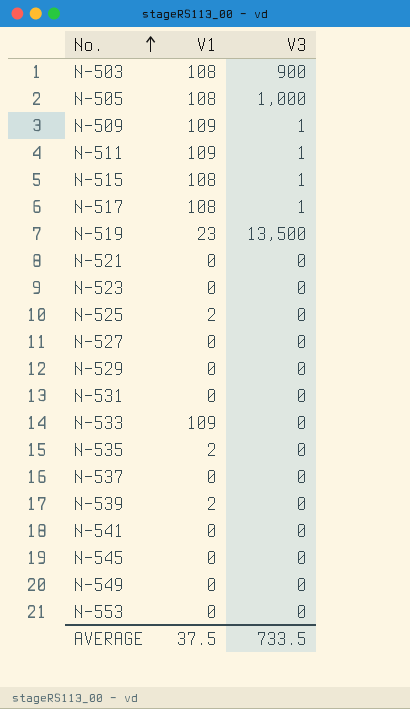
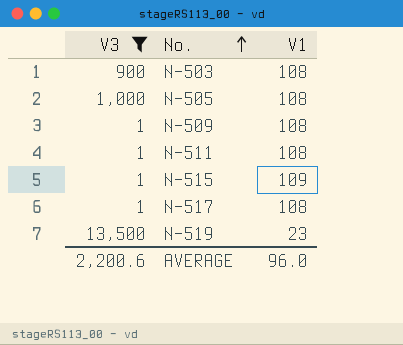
filter: none -> V3 != 0
column V3 | position: 3 -> 1
N-509 | V1: 109 -> 108
N-511 | V1: 109 -> 108
N-515 | V1: 108 -> 109
AVERAGE | V3: 733.5 -> 2,200.6
AVERAGE | V1: 37.5 -> 96.0

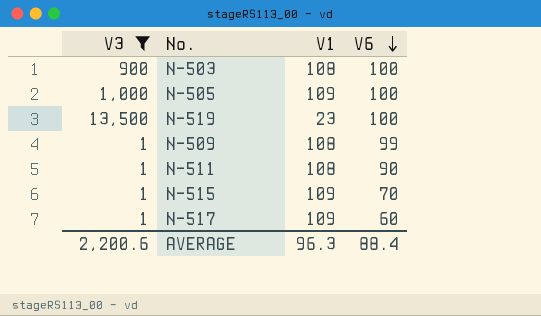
row order: No. ascending -> V6 descending
column V6 | position: none -> 4
N-505 | V1: 108 -> 109
N-517 | V1: 108 -> 109
AVERAGE | V1: 96.0 -> 96.3

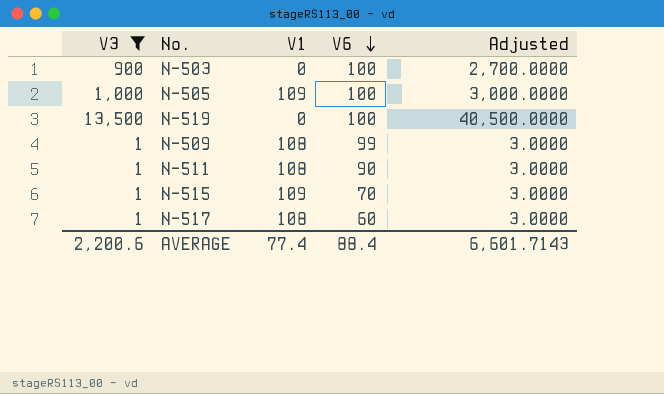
column Adjusted | formula: none -> [V3] * 3
N-503 | V1: 108 -> 0
N-519 | V1: 23 -> 0
N-517 | V1: 109 -> 108
AVERAGE | V1: 96.3 -> 77.4

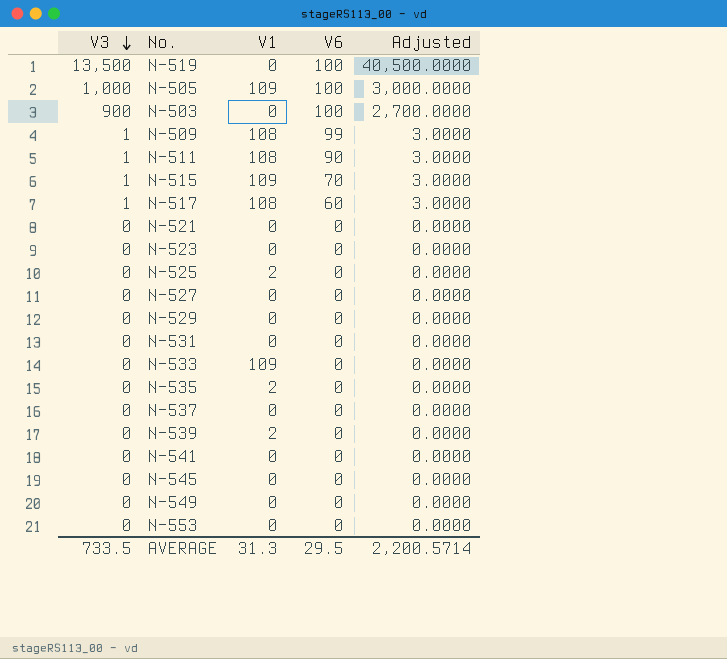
filter: V3 != 0 -> none
row order: V6 descending -> V3 descending
AVERAGE | V3: 2,200.6 -> 733.5
AVERAGE | V1: 77.4 -> 31.3
AVERAGE | V6: 88.4 -> 29.5
AVERAGE | Adjusted: 6,601.7143 -> 2,200.5714

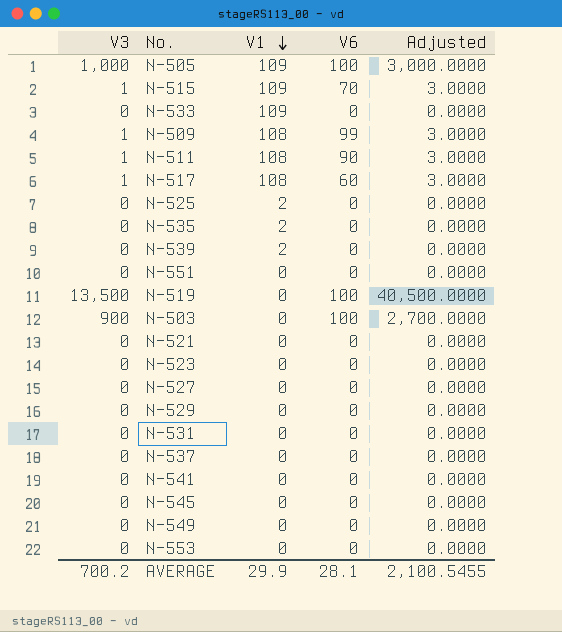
row order: V3 descending -> V1 descending
row N-551: none -> 0 | 0 | 0 | 0.0000
AVERAGE | V3: 733.5 -> 700.2
AVERAGE | V1: 31.3 -> 29.9
AVERAGE | V6: 29.5 -> 28.1
AVERAGE | Adjusted: 2,200.5714 -> 2,100.5455

